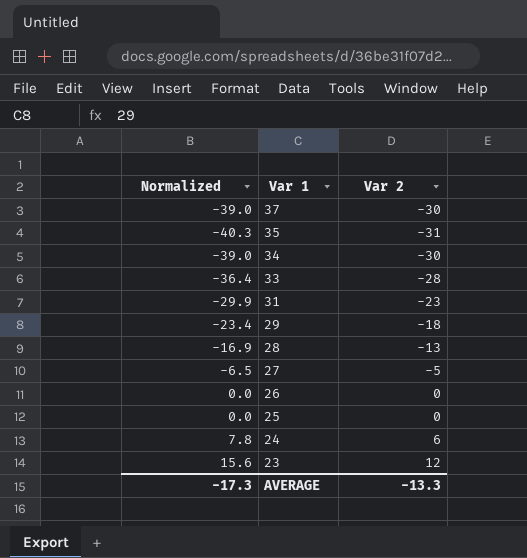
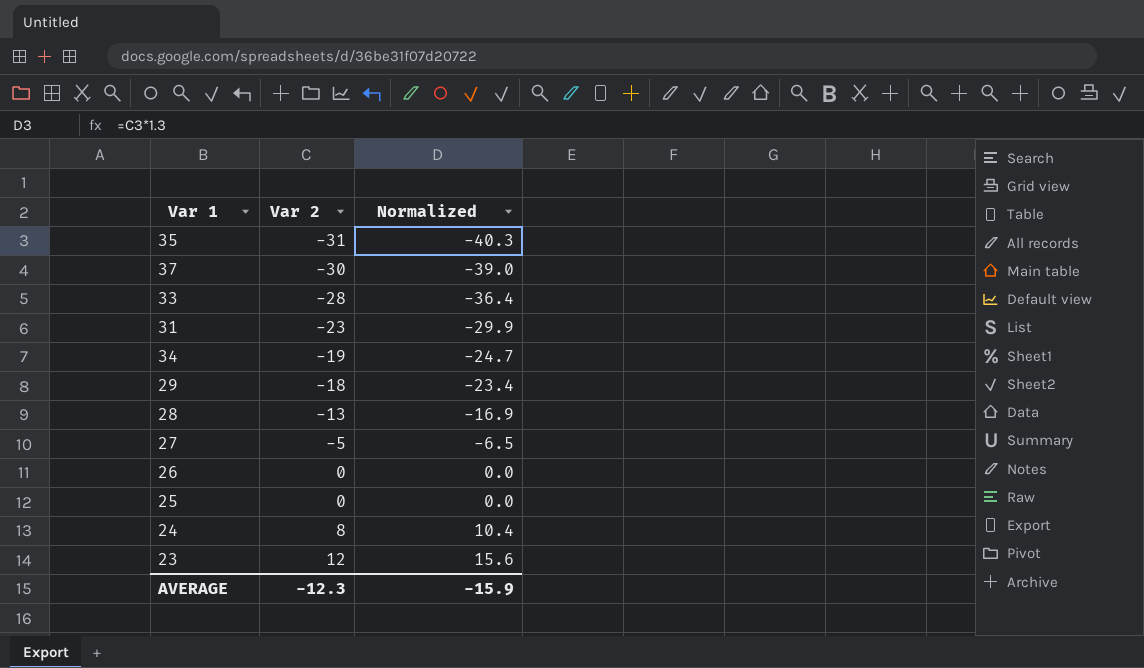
row order: Var 1 descending -> Var 2 ascending
column Normalized | position: 1 -> 3
34 | Var 2: -30 -> -19
34 | Normalized: -39.0 -> -24.7
24 | Var 2: 6 -> 8
24 | Normalized: 7.8 -> 10.4
AVERAGE | Var 2: -13.3 -> -12.3
AVERAGE | Normalized: -17.3 -> -15.9

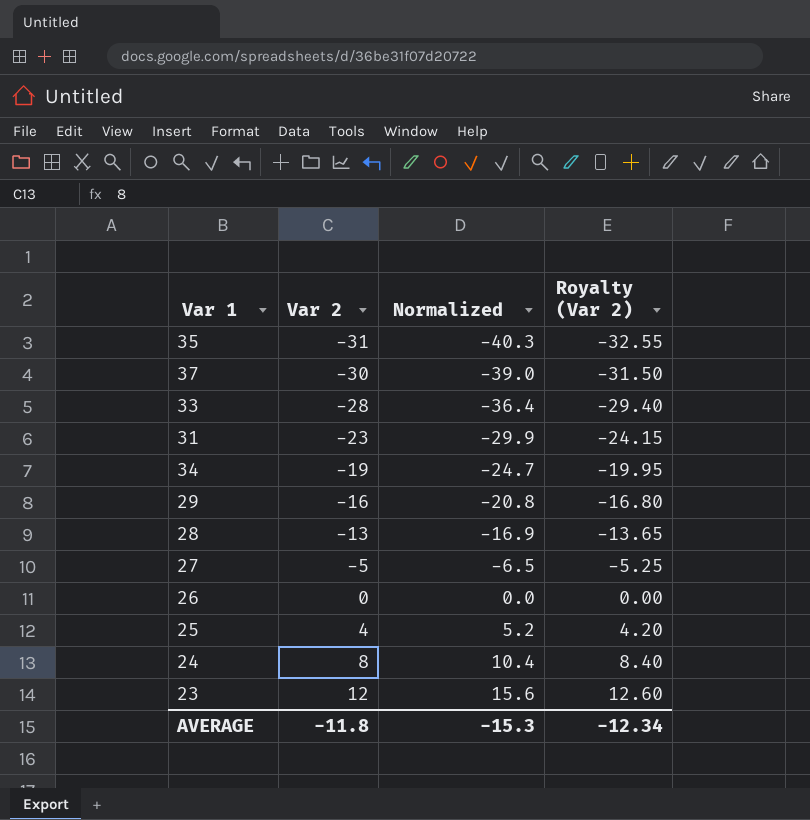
column Royalty (Var 2) | formula: none -> [Var 2] * 1.05
29 | Var 2: -18 -> -16
29 | Normalized: -23.4 -> -20.8
25 | Var 2: 0 -> 4
25 | Normalized: 0.0 -> 5.2
AVERAGE | Var 2: -12.3 -> -11.8
AVERAGE | Normalized: -15.9 -> -15.3

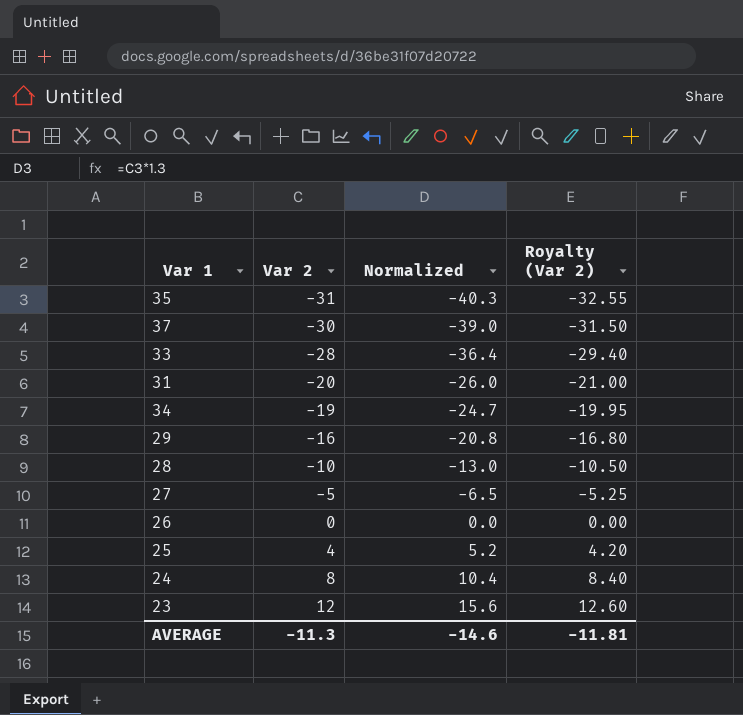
31 | Var 2: -23 -> -20
31 | Normalized: -29.9 -> -26.0
31 | Royalty (Var 2): -24.15 -> -21.00
28 | Var 2: -13 -> -10
28 | Normalized: -16.9 -> -13.0
28 | Royalty (Var 2): -13.65 -> -10.50
AVERAGE | Var 2: -11.8 -> -11.3
AVERAGE | Normalized: -15.3 -> -14.6
AVERAGE | Royalty (Var 2): -12.34 -> -11.81

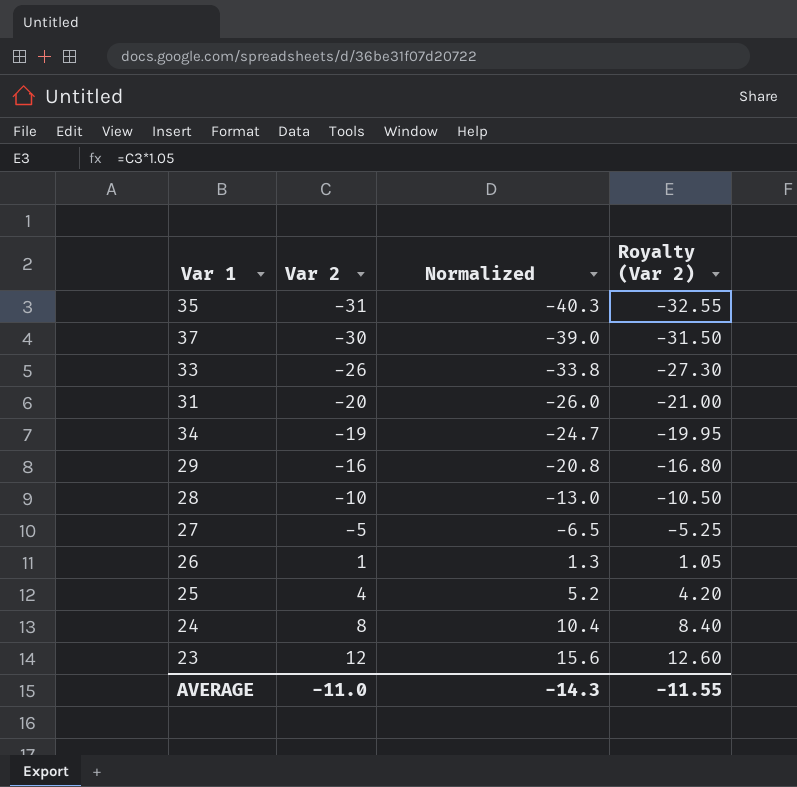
33 | Var 2: -28 -> -26
33 | Normalized: -36.4 -> -33.8
33 | Royalty (Var 2): -29.40 -> -27.30
26 | Var 2: 0 -> 1
26 | Normalized: 0.0 -> 1.3
26 | Royalty (Var 2): 0.00 -> 1.05
AVERAGE | Var 2: -11.3 -> -11.0
AVERAGE | Normalized: -14.6 -> -14.3
AVERAGE | Royalty (Var 2): -11.81 -> -11.55

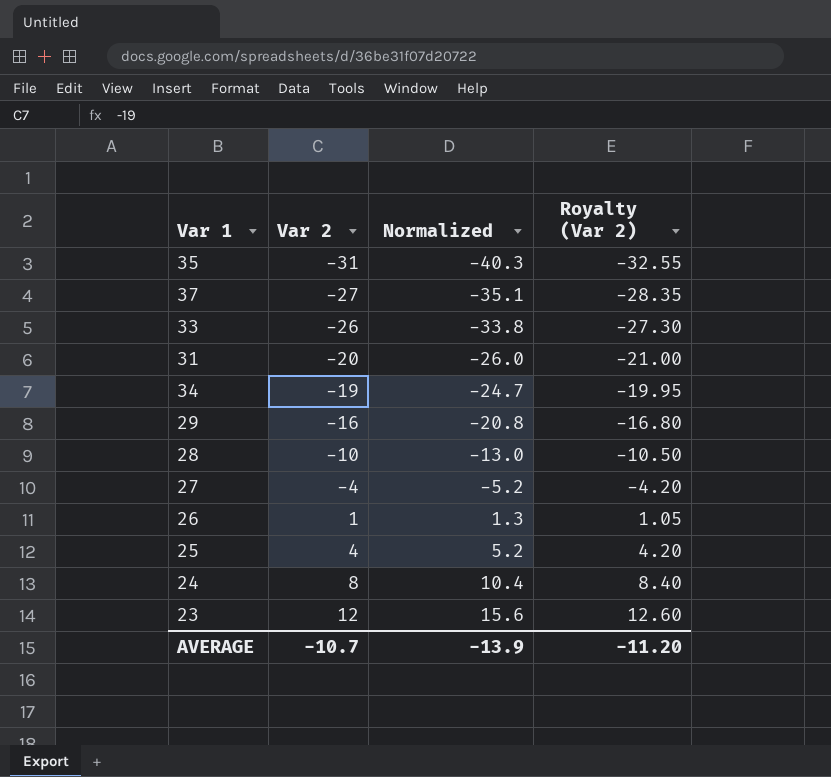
37 | Var 2: -30 -> -27
37 | Normalized: -39.0 -> -35.1
37 | Royalty (Var 2): -31.50 -> -28.35
27 | Var 2: -5 -> -4
27 | Normalized: -6.5 -> -5.2
27 | Royalty (Var 2): -5.25 -> -4.20
AVERAGE | Var 2: -11.0 -> -10.7
AVERAGE | Normalized: -14.3 -> -13.9
AVERAGE | Royalty (Var 2): -11.55 -> -11.20

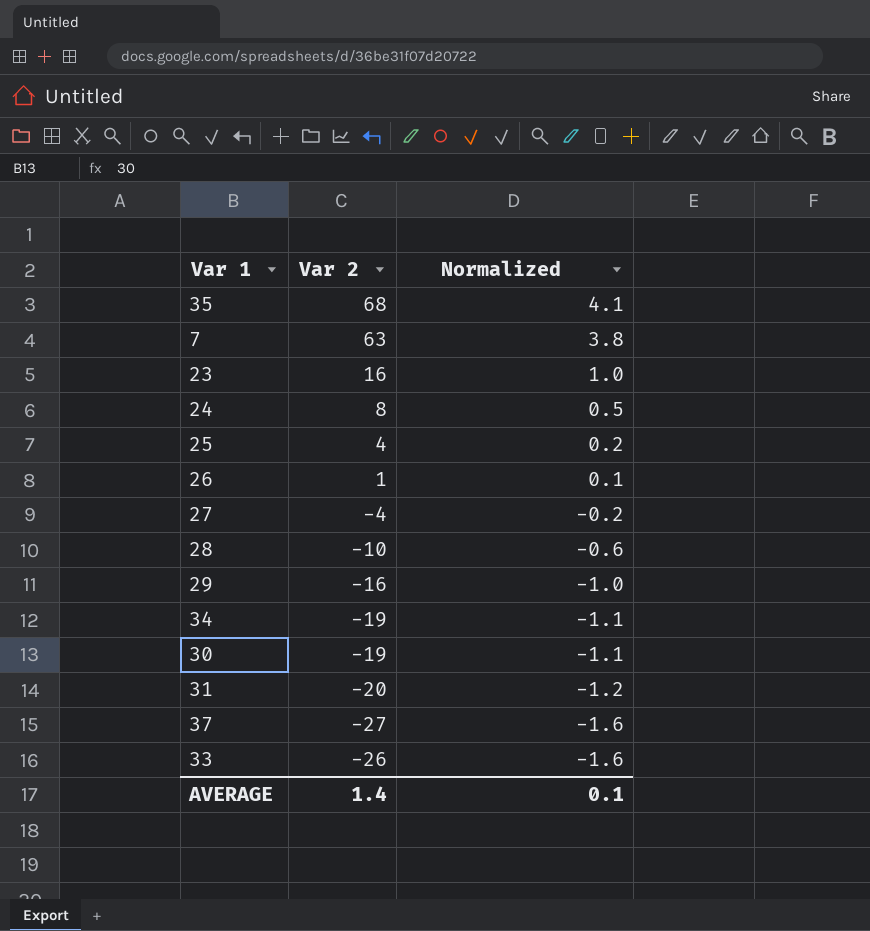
row order: Var 2 ascending -> Normalized descending
column Royalty (Var 2) | formula: [Var 2] * 1.05 -> none
column Normalized | formula: [Var 2] * 1.3 -> [Var 2] * 0.06
35 | Var 2: -31 -> 68
row 7: none -> 63 | 3.8
23 | Var 2: 12 -> 16
row 30: none -> -19 | -1.1
AVERAGE | Var 2: -10.7 -> 1.4
AVERAGE | Normalized: -13.9 -> 0.1

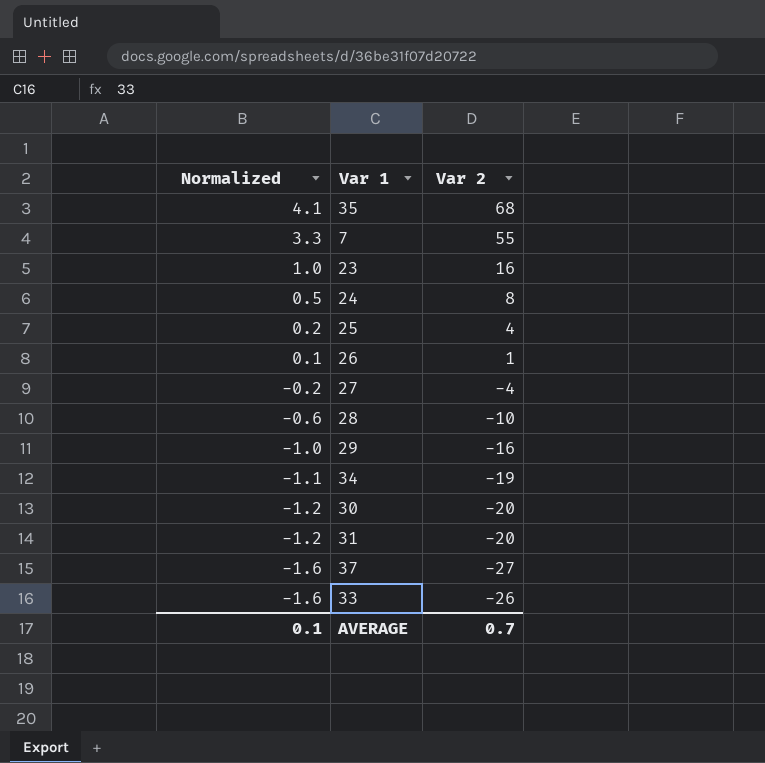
column Normalized | position: 3 -> 1
7 | Normalized: 3.8 -> 3.3
7 | Var 2: 63 -> 55
30 | Normalized: -1.1 -> -1.2
30 | Var 2: -19 -> -20
AVERAGE | Var 2: 1.4 -> 0.7

